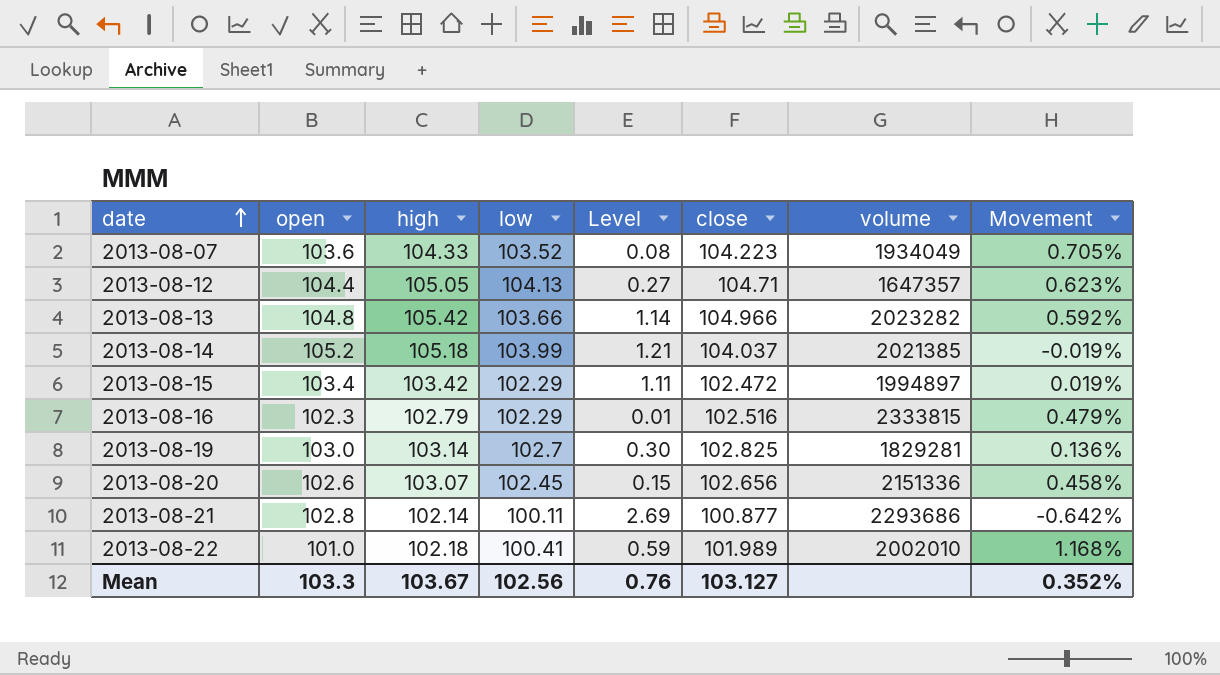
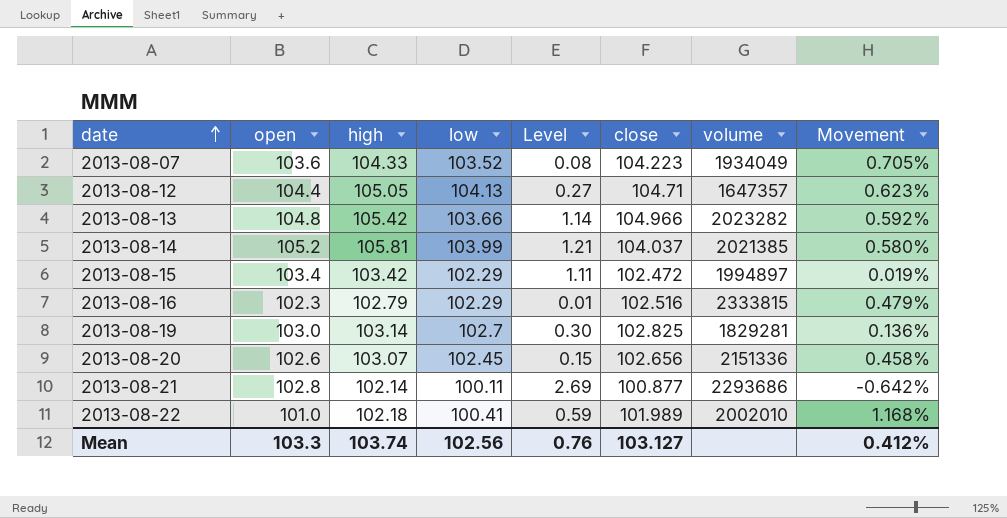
2013-08-14 | high: 105.18 -> 105.81
2013-08-14 | Movement: -0.019% -> 0.580%
Mean | high: 103.67 -> 103.74
Mean | Movement: 0.352% -> 0.412%

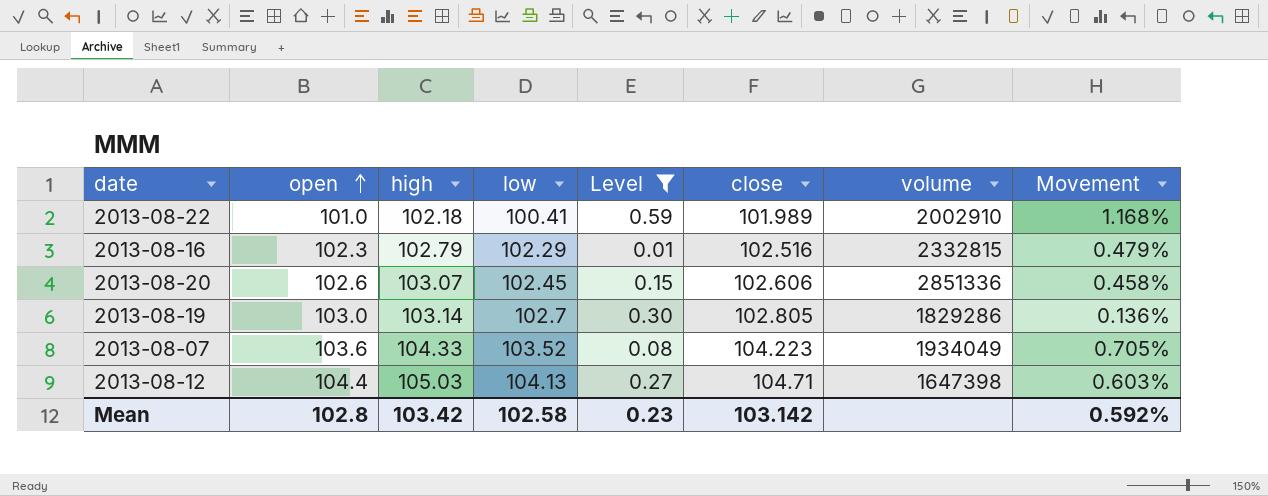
filter: none -> Level <= 0.59
row order: date ascending -> open ascending
2013-08-22 | volume: 2002010 -> 2002910
2013-08-16 | volume: 2333815 -> 2332815
2013-08-20 | close: 102.656 -> 102.606
2013-08-20 | volume: 2151336 -> 2851336
2013-08-19 | close: 102.825 -> 102.805
2013-08-19 | volume: 1829281 -> 1829286
2013-08-12 | high: 105.05 -> 105.03
2013-08-12 | volume: 1647357 -> 1647398
2013-08-12 | Movement: 0.623% -> 0.603%
Mean | open: 103.3 -> 102.8
Mean | high: 103.74 -> 103.42
Mean | low: 102.56 -> 102.58
Mean | Level: 0.76 -> 0.23
Mean | close: 103.127 -> 103.142
Mean | Movement: 0.412% -> 0.592%

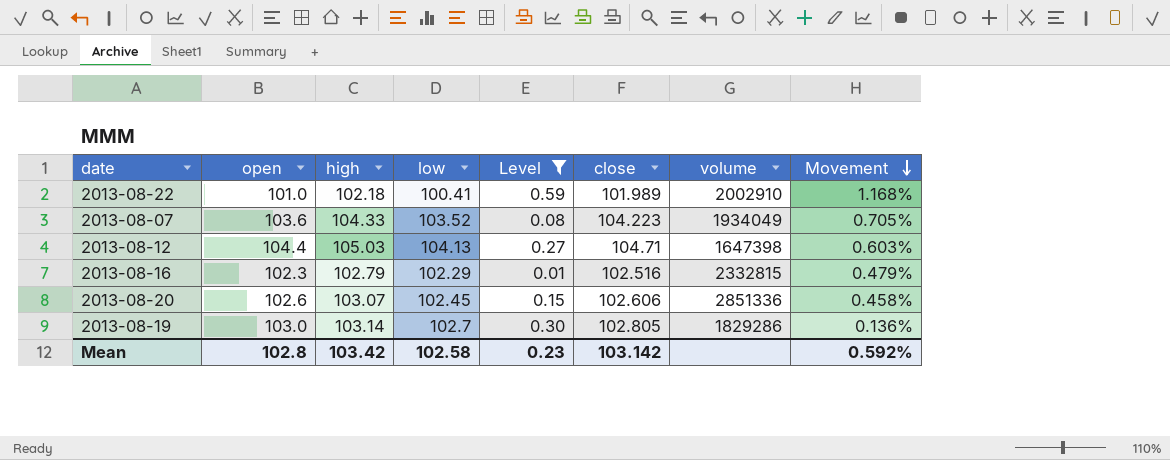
row order: open ascending -> Movement descending

